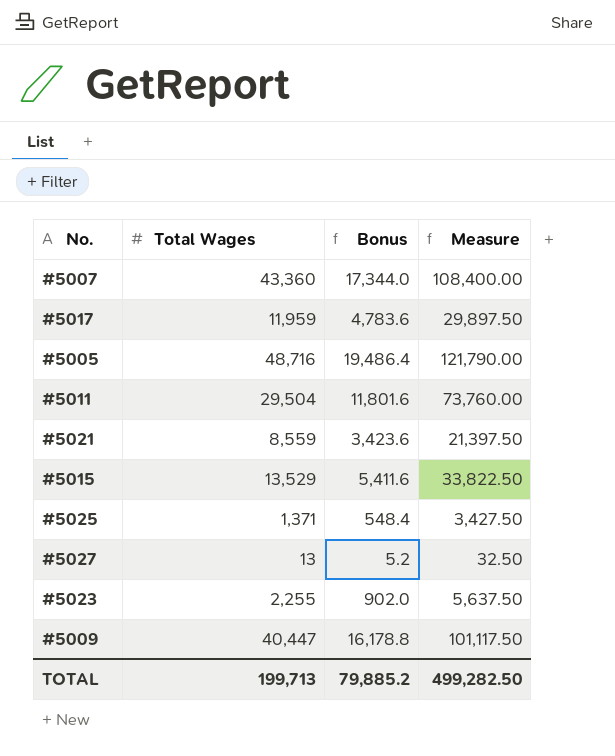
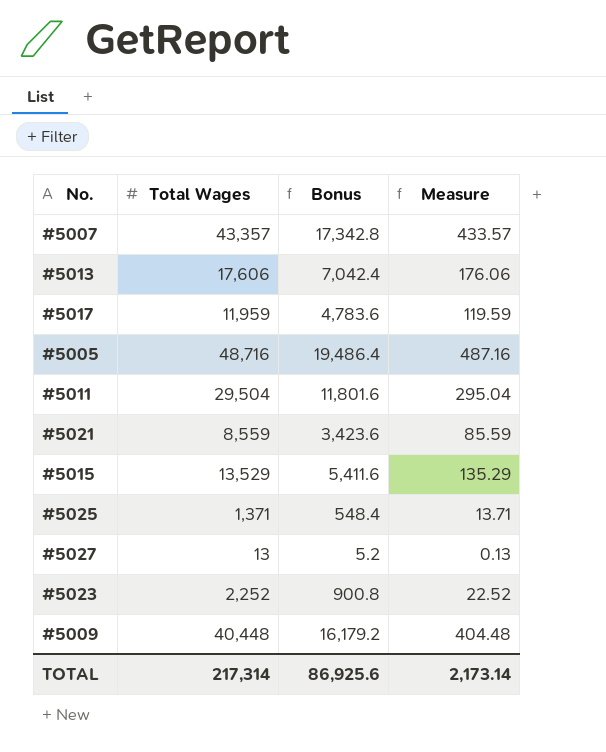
column Measure | formula: [Total Wages] * 2.5 -> [Total Wages] * 0.01
#5007 | Total Wages: 43,360 -> 43,357
#5007 | Bonus: 17,344.0 -> 17,342.8
row #5013: none -> 17,606 | 7,042.4 | 176.06
#5023 | Total Wages: 2,255 -> 2,252
#5023 | Bonus: 902.0 -> 900.8
#5009 | Total Wages: 40,447 -> 40,448
#5009 | Bonus: 16,178.8 -> 16,179.2
TOTAL | Total Wages: 199,713 -> 217,314
TOTAL | Bonus: 79,885.2 -> 86,925.6
TOTAL | Measure: 499,282.50 -> 2,173.14

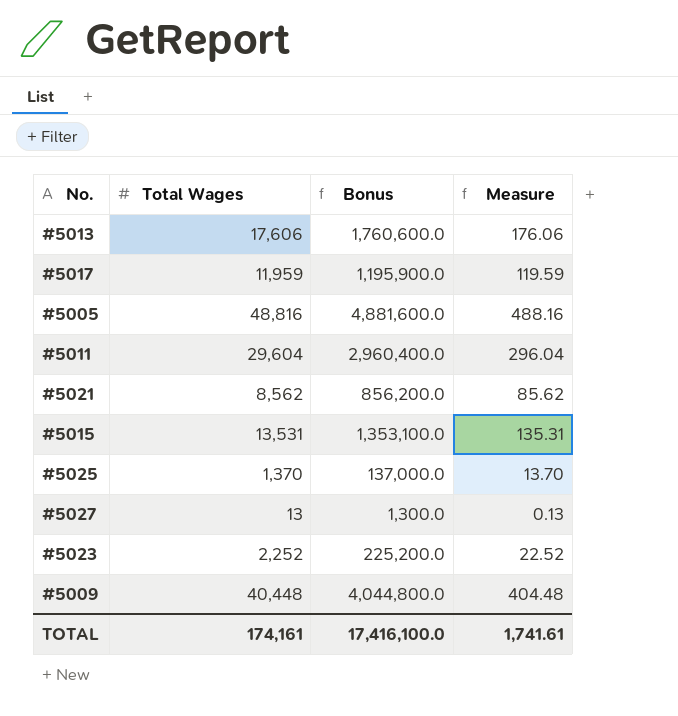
column Bonus | formula: [Total Wages] * 0.4 -> [Total Wages] * 100
row #5007: 43,357 | 17,342.8 | 433.57 -> none
#5005 | Total Wages: 48,716 -> 48,816
#5005 | Measure: 487.16 -> 488.16
#5011 | Total Wages: 29,504 -> 29,604
#5011 | Measure: 295.04 -> 296.04
#5021 | Total Wages: 8,559 -> 8,562
#5021 | Measure: 85.59 -> 85.62
#5015 | Total Wages: 13,529 -> 13,531
#5015 | Measure: 135.29 -> 135.31
#5025 | Total Wages: 1,371 -> 1,370
#5025 | Measure: 13.71 -> 13.70
TOTAL | Total Wages: 217,314 -> 174,161
TOTAL | Bonus: 86,925.6 -> 17,416,100.0
TOTAL | Measure: 2,173.14 -> 1,741.61

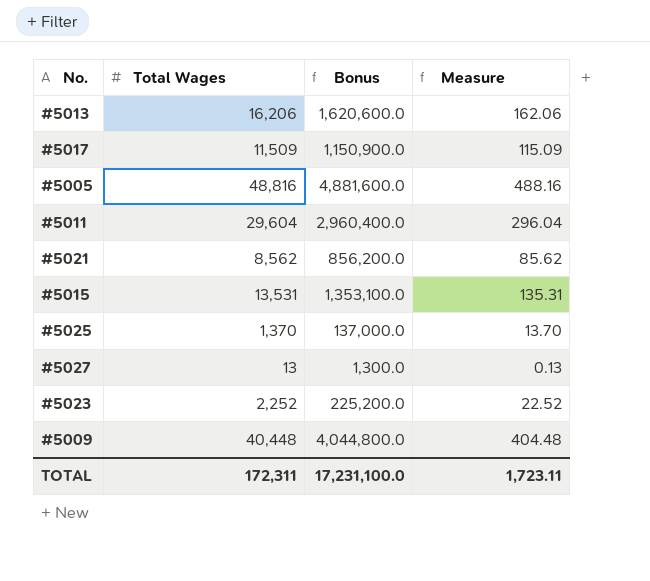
#5013 | Total Wages: 17,606 -> 16,206
#5013 | Bonus: 1,760,600.0 -> 1,620,600.0
#5013 | Measure: 176.06 -> 162.06
#5017 | Total Wages: 11,959 -> 11,509
#5017 | Bonus: 1,195,900.0 -> 1,150,900.0
#5017 | Measure: 119.59 -> 115.09
TOTAL | Total Wages: 174,161 -> 172,311
TOTAL | Bonus: 17,416,100.0 -> 17,231,100.0
TOTAL | Measure: 1,741.61 -> 1,723.11

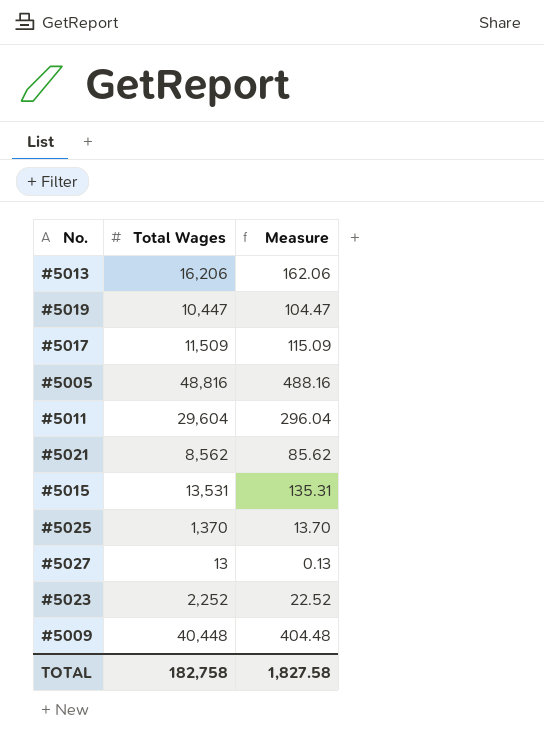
column Bonus | formula: [Total Wages] * 100 -> none
row #5019: none -> 10,447 | 104.47
TOTAL | Total Wages: 172,311 -> 182,758
TOTAL | Measure: 1,723.11 -> 1,827.58

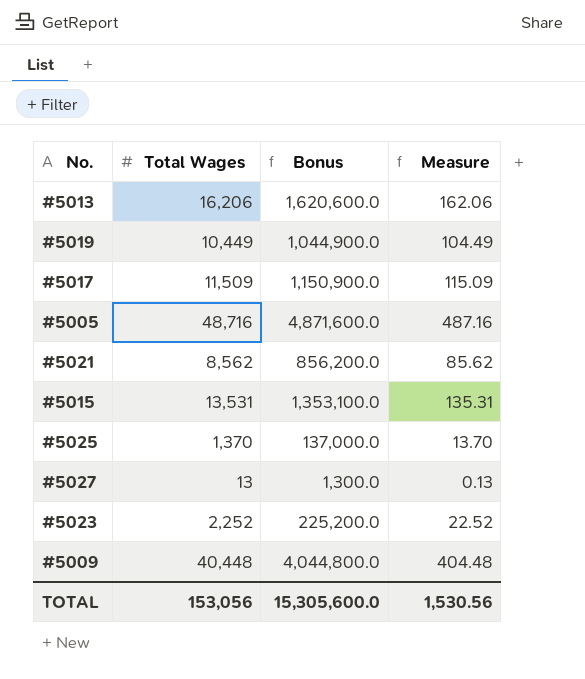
column Bonus | formula: none -> [Total Wages] * 100
row #5011: 29,604 | 296.04 -> none
#5019 | Total Wages: 10,447 -> 10,449
#5019 | Measure: 104.47 -> 104.49
#5005 | Total Wages: 48,816 -> 48,716
#5005 | Measure: 488.16 -> 487.16
TOTAL | Total Wages: 182,758 -> 153,056
TOTAL | Measure: 1,827.58 -> 1,530.56

